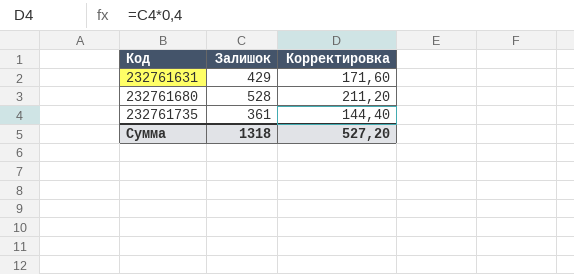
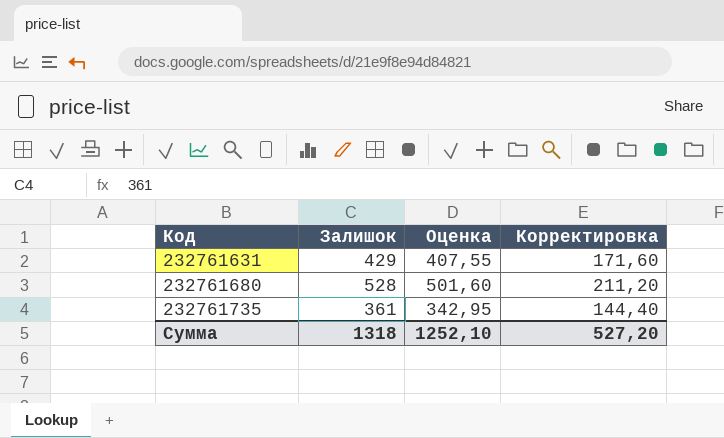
column Оценка | formula: none -> [Залишок] * 0,95

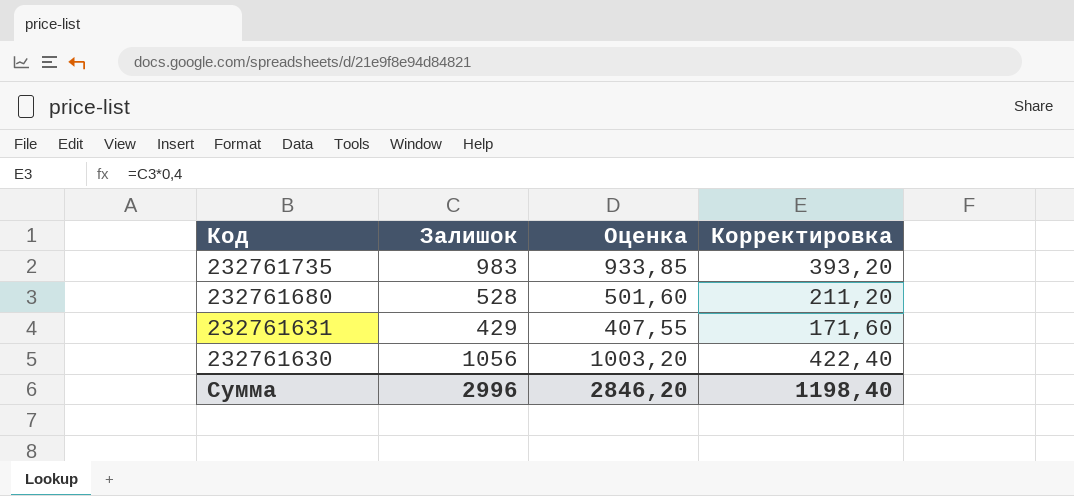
row order: Код ascending -> Код descending
232761735 | Залишок: 361 -> 983
232761735 | Оценка: 342,95 -> 933,85
232761735 | Корректировка: 144,40 -> 393,20
row 232761630: none -> 1056 | 1003,20 | 422,40
Сумма | Залишок: 1318 -> 2996
Сумма | Оценка: 1252,10 -> 2846,20
Сумма | Корректировка: 527,20 -> 1198,40

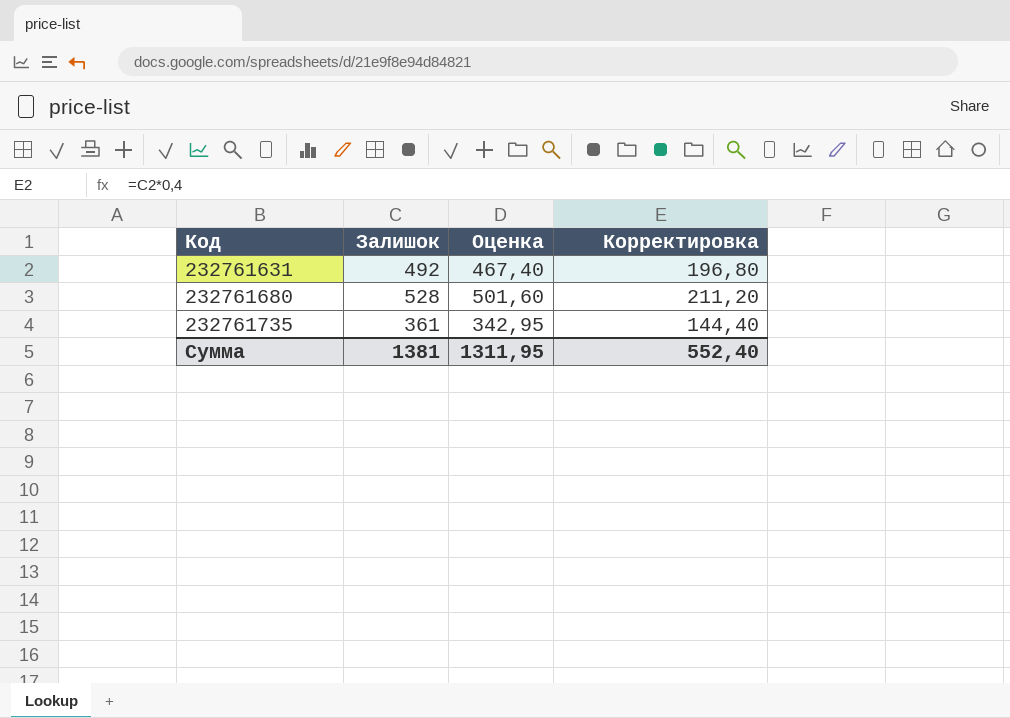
row order: Код descending -> Код ascending
row 232761630: 1056 | 1003,20 | 422,40 -> none
232761631 | Залишок: 429 -> 492
232761631 | Оценка: 407,55 -> 467,40
232761631 | Корректировка: 171,60 -> 196,80
232761735 | Залишок: 983 -> 361
232761735 | Оценка: 933,85 -> 342,95
232761735 | Корректировка: 393,20 -> 144,40
Сумма | Залишок: 2996 -> 1381
Сумма | Оценка: 2846,20 -> 1311,95
Сумма | Корректировка: 1198,40 -> 552,40

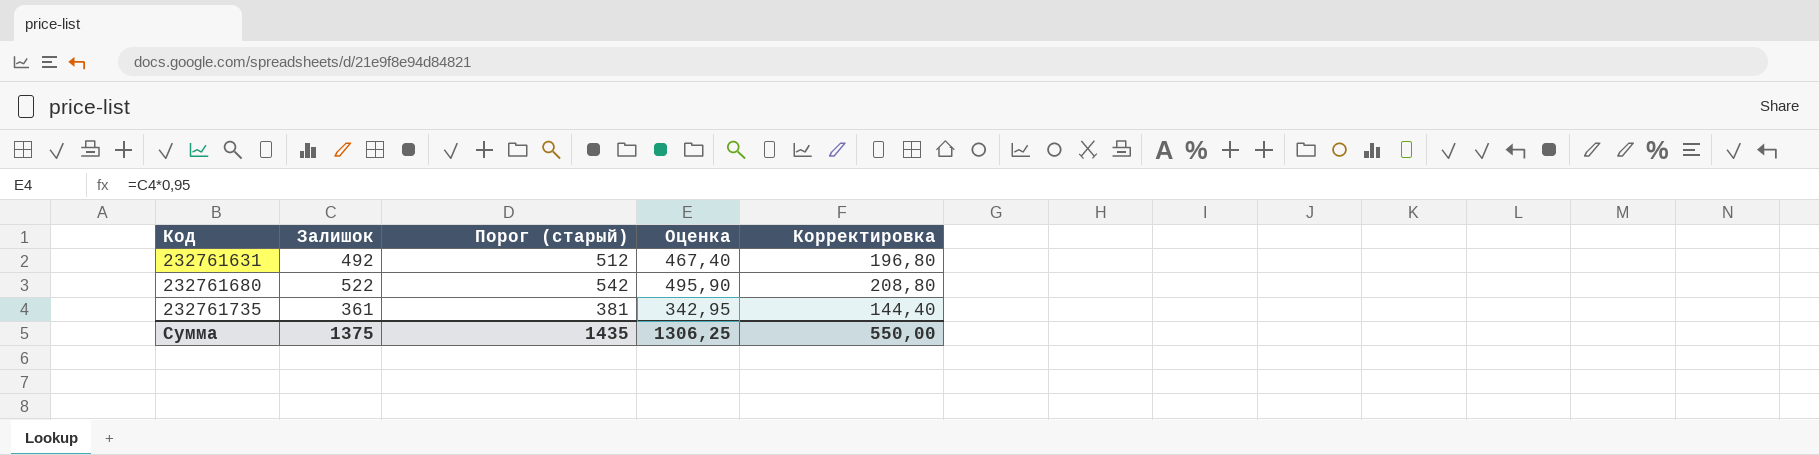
column Порог (старый) | formula: none -> [Залишок] + 20
232761680 | Залишок: 528 -> 522
232761680 | Оценка: 501,60 -> 495,90
232761680 | Корректировка: 211,20 -> 208,80
Сумма | Залишок: 1381 -> 1375
Сумма | Оценка: 1311,95 -> 1306,25
Сумма | Корректировка: 552,40 -> 550,00

